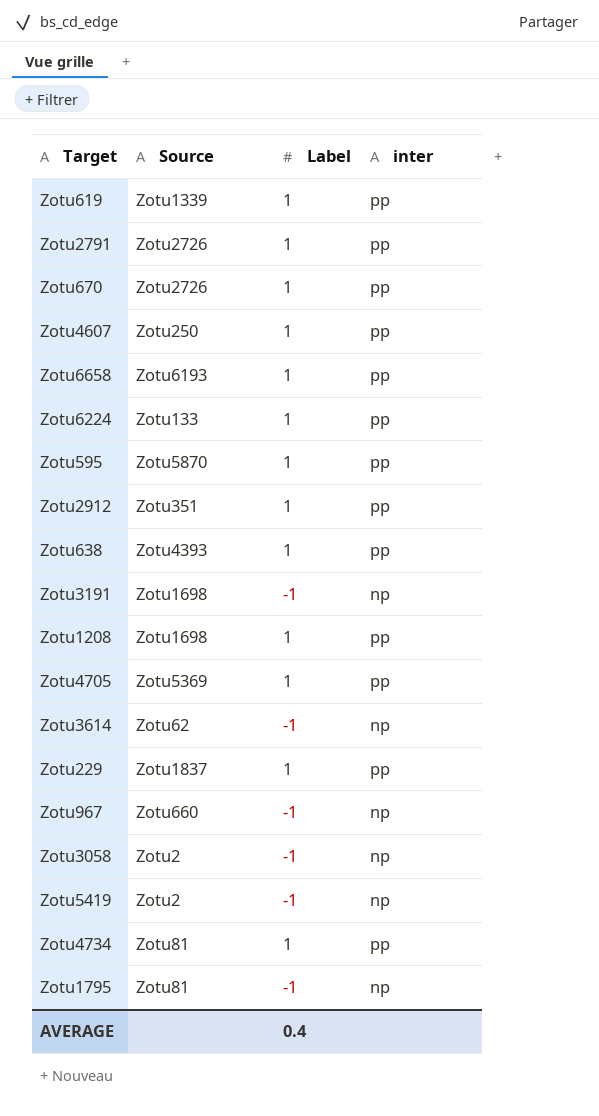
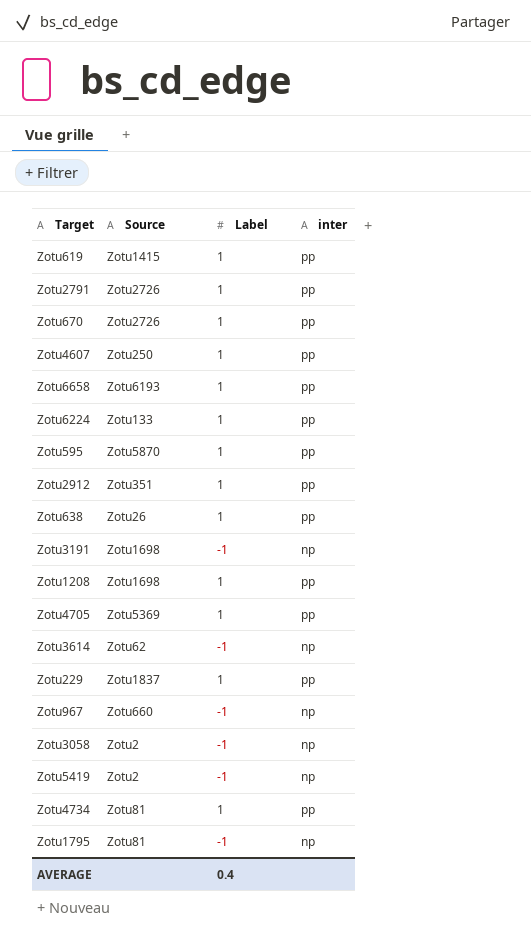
Zotu619 | Source: Zotu1339 -> Zotu1415
Zotu638 | Source: Zotu4393 -> Zotu26

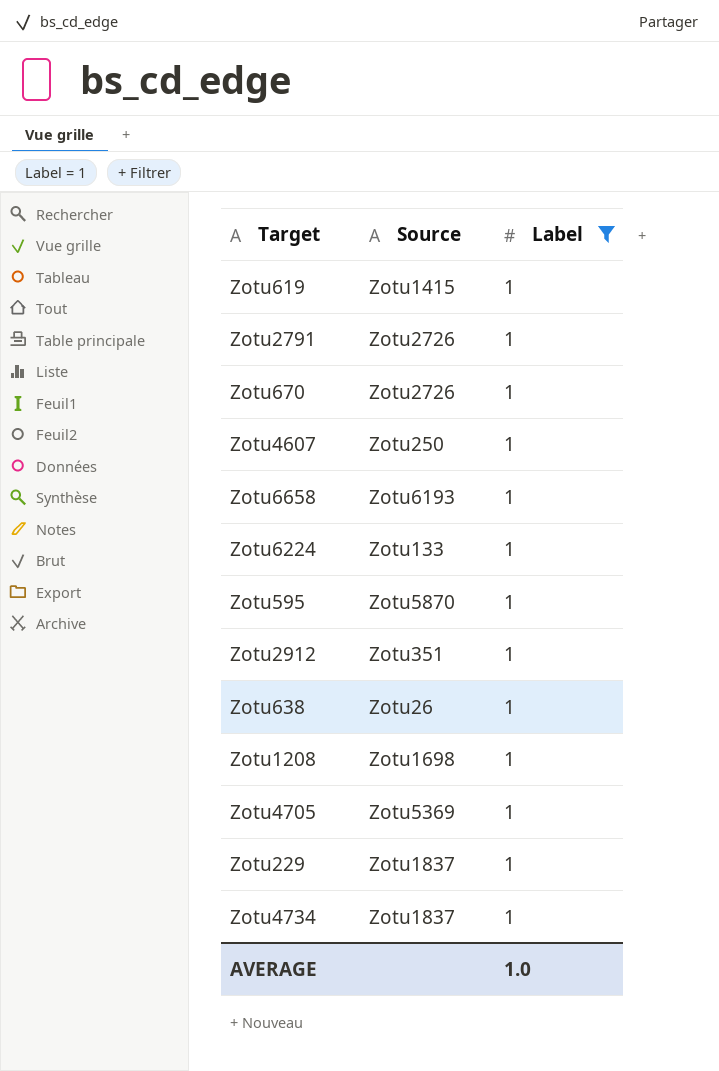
filter: none -> Label = 1
column inter | position: 4 -> none
Zotu4734 | Source: Zotu81 -> Zotu1837
AVERAGE | Label: 0.4 -> 1.0

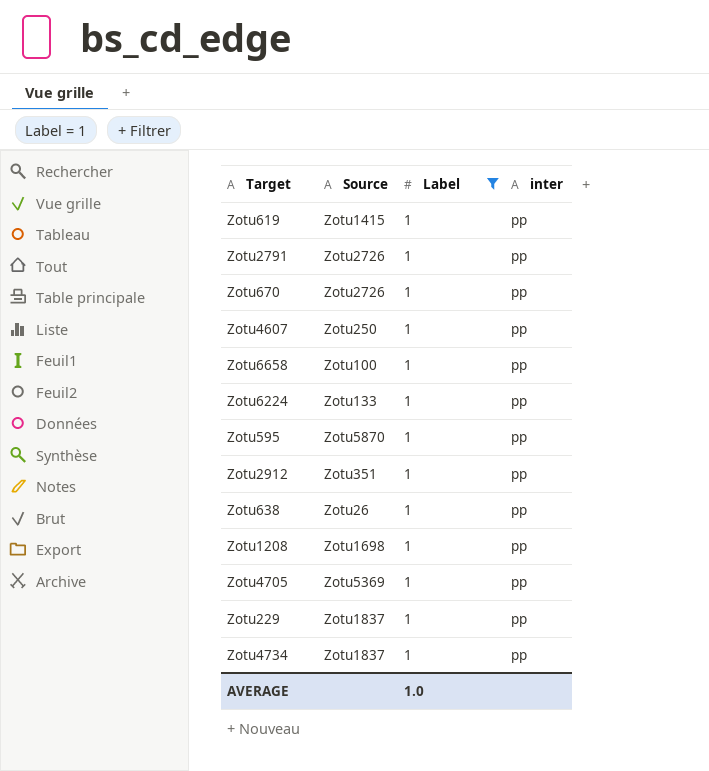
column inter | position: none -> 4
Zotu6658 | Source: Zotu6193 -> Zotu100

